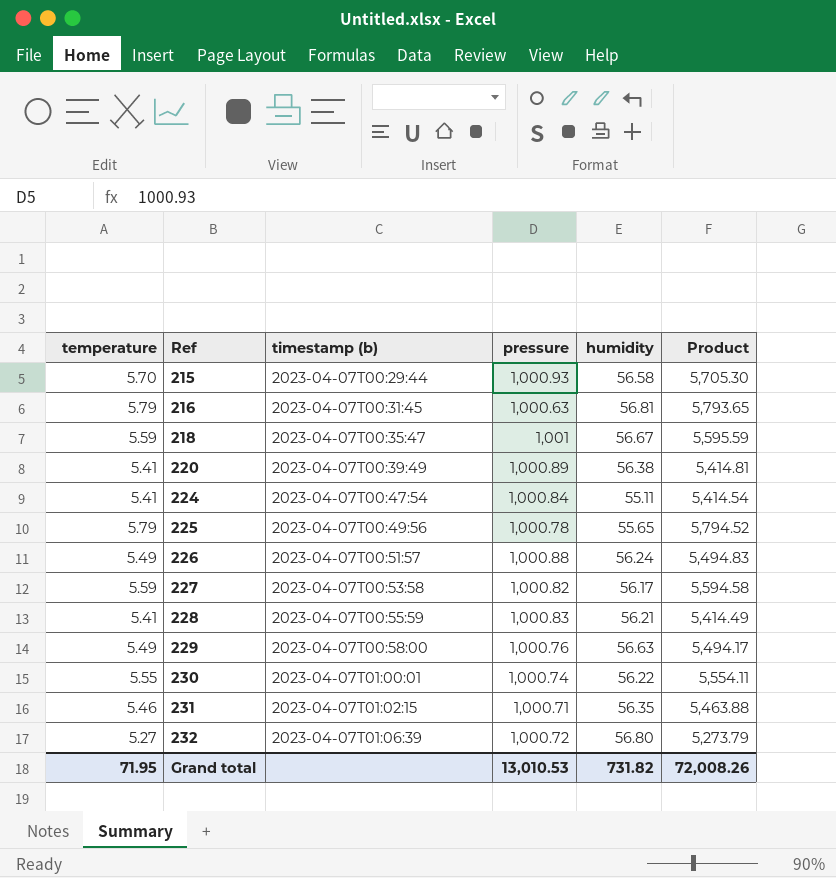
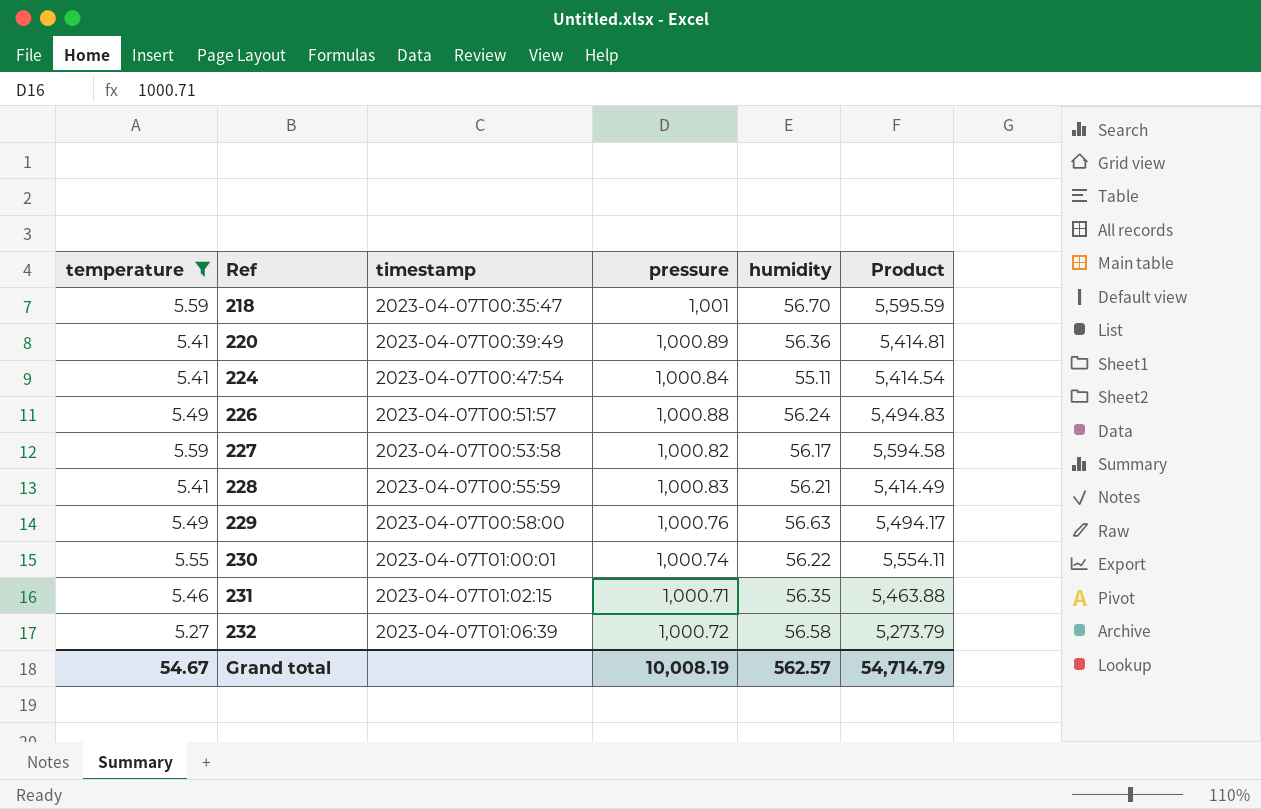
filter: none -> temperature <= 5.59
column name: timestamp (b) -> timestamp
218 | humidity: 56.67 -> 56.70
220 | humidity: 56.38 -> 56.36
232 | humidity: 56.80 -> 56.58
Grand total | temperature: 71.95 -> 54.67
Grand total | pressure: 13,010.53 -> 10,008.19
Grand total | humidity: 731.82 -> 562.57
Grand total | Product: 72,008.26 -> 54,714.79

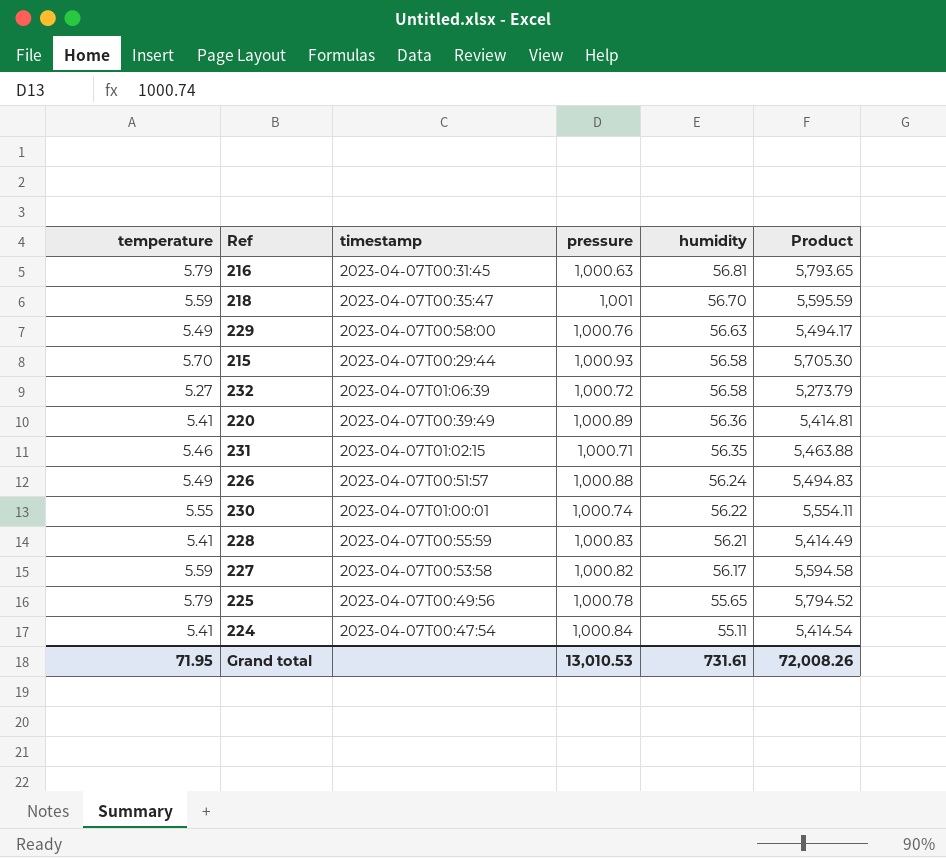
filter: temperature <= 5.59 -> none
row order: Ref ascending -> humidity descending
Grand total | temperature: 54.67 -> 71.95
Grand total | pressure: 10,008.19 -> 13,010.53
Grand total | humidity: 562.57 -> 731.61
Grand total | Product: 54,714.79 -> 72,008.26

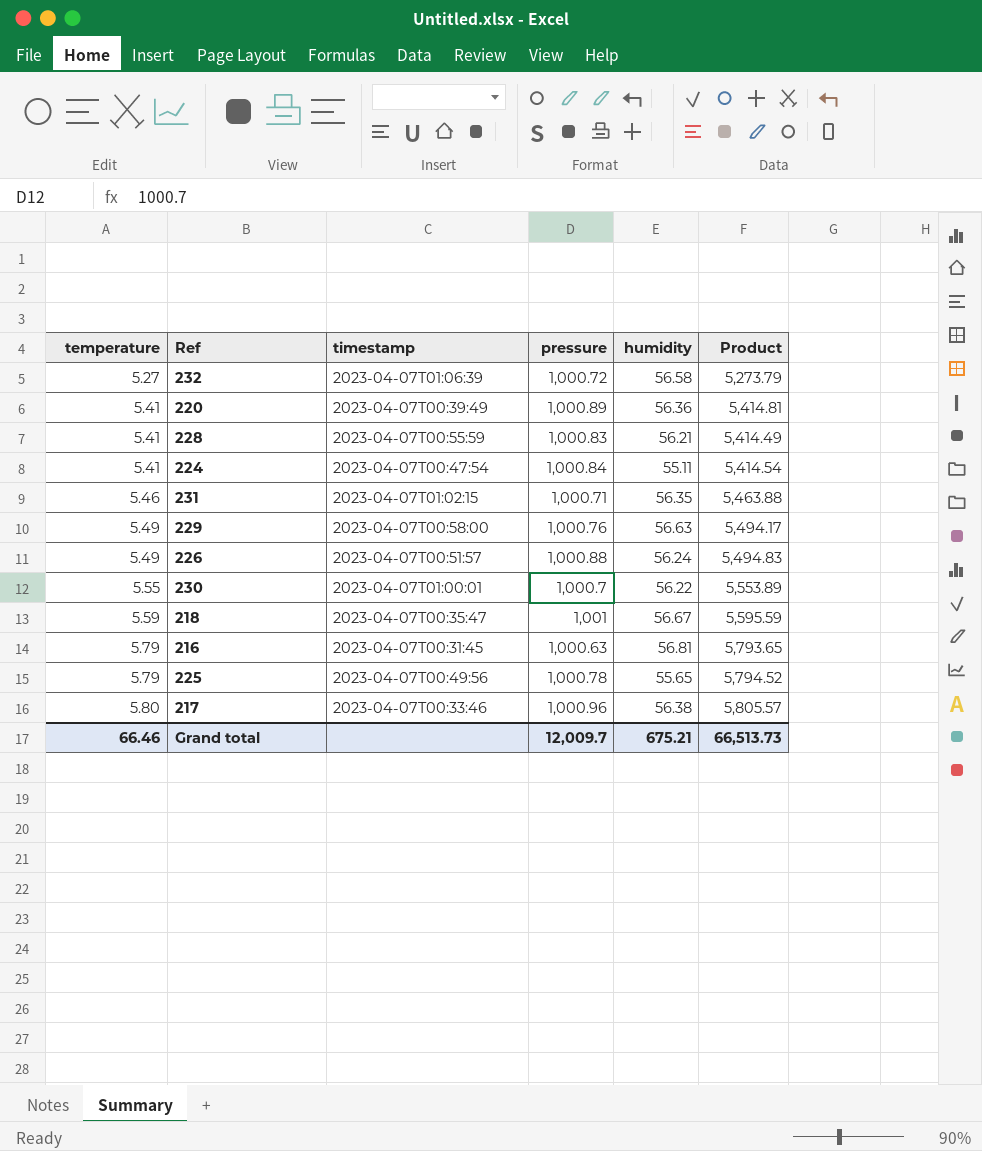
row order: humidity descending -> temperature ascending
row 215: 5.70 | 2023-04-07T00:29:44 | 1,000.93 | 56.58 | 5,705.30 -> none
row 227: 5.59 | 2023-04-07T00:53:58 | 1,000.82 | 56.17 | 5,594.58 -> none
230 | pressure: 1,000.74 -> 1,000.7
230 | Product: 5,554.11 -> 5,553.89
218 | humidity: 56.70 -> 56.67
row 217: none -> 5.80 | 2023-04-07T00:33:46 | 1,000.96 | 56.38 | 5,805.57
Grand total | temperature: 71.95 -> 66.46
Grand total | pressure: 13,010.53 -> 12,009.7
Grand total | humidity: 731.61 -> 675.21
Grand total | Product: 72,008.26 -> 66,513.73

